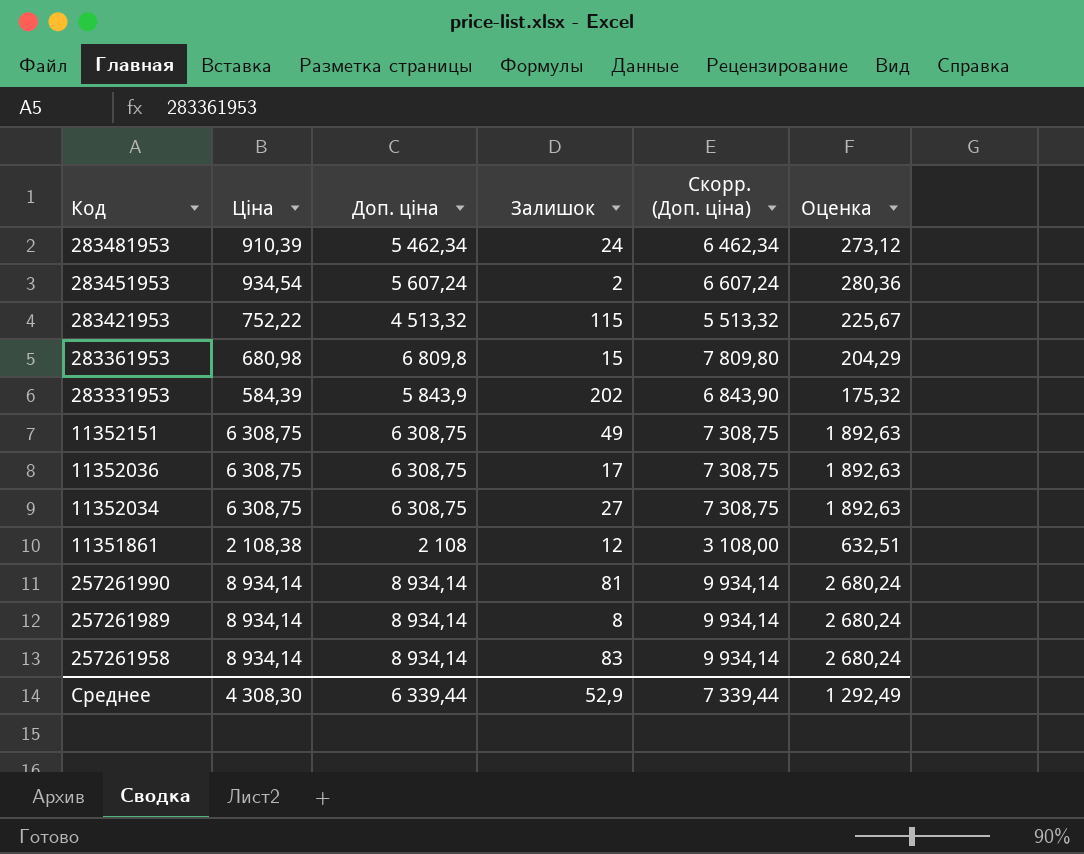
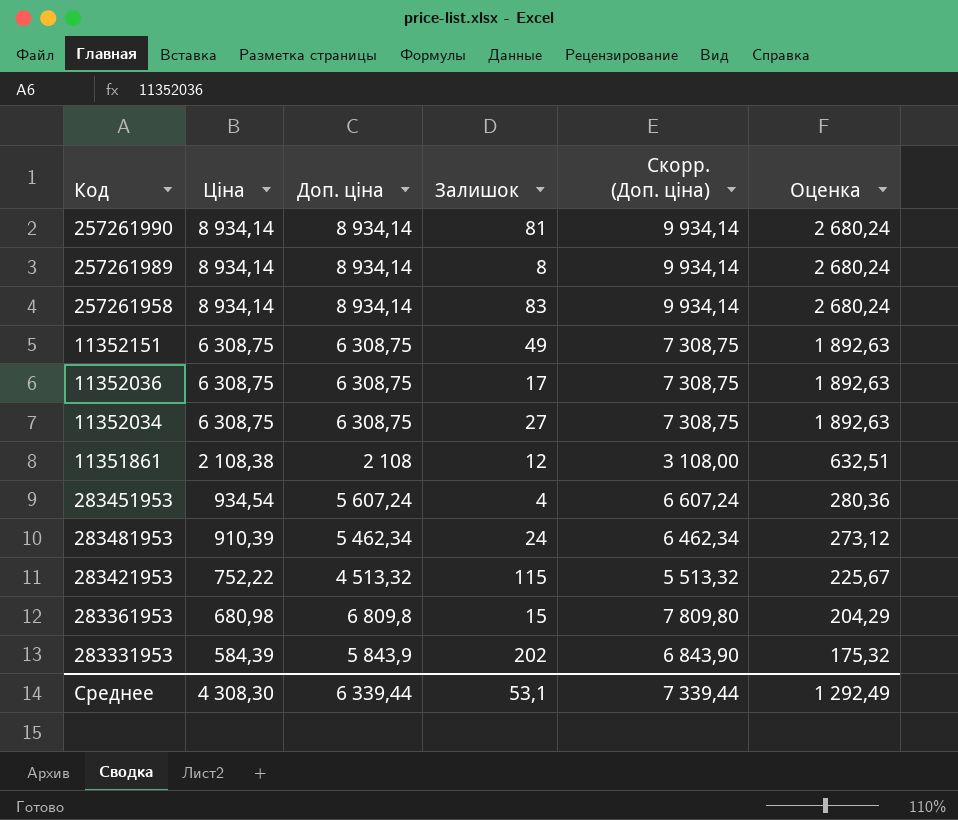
row order: none -> Ціна descending
283451953 | Залишок: 2 -> 4
Среднее | Залишок: 52,9 -> 53,1

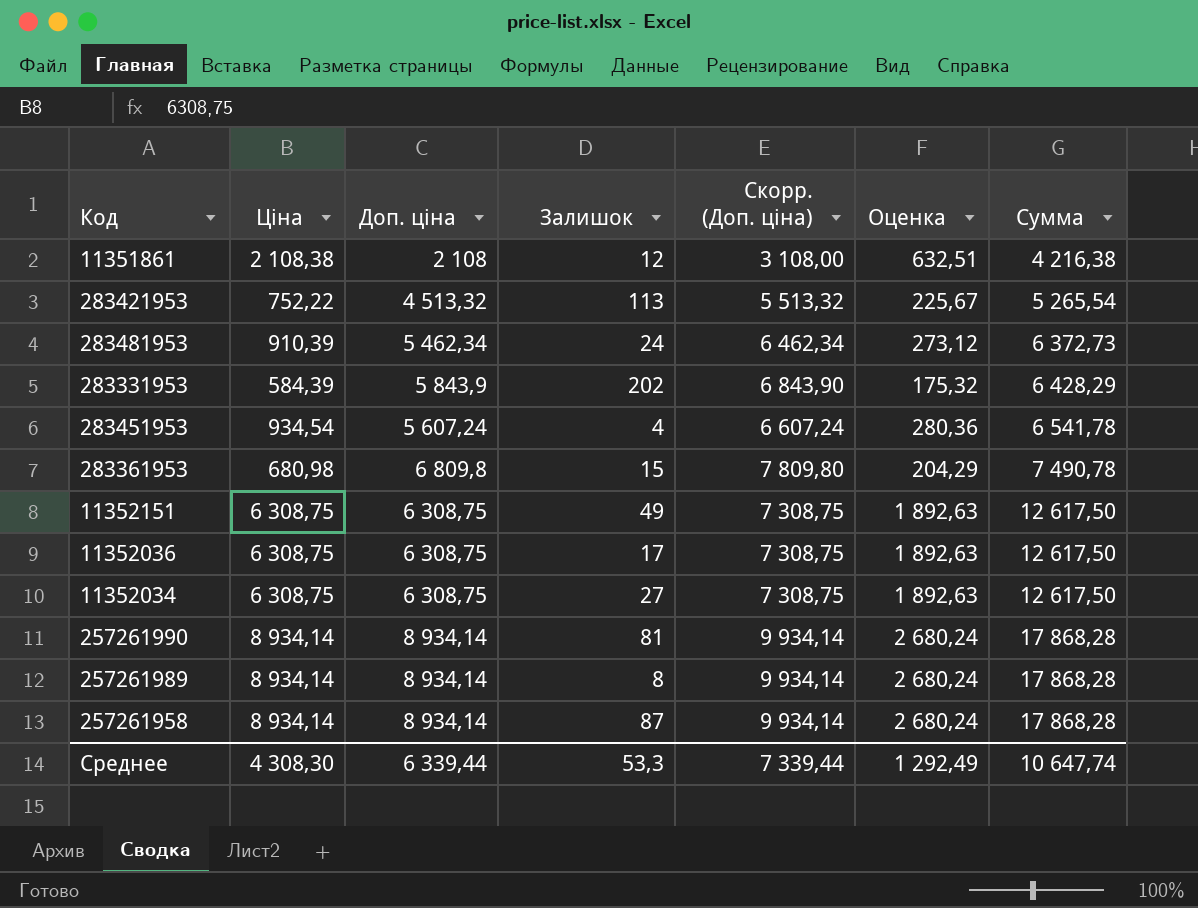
row order: Ціна descending -> Сумма ascending
column Сумма | formula: none -> [Ціна] + [Доп. ціна]
283421953 | Залишок: 115 -> 113
257261958 | Залишок: 83 -> 87
Среднее | Залишок: 53,1 -> 53,3

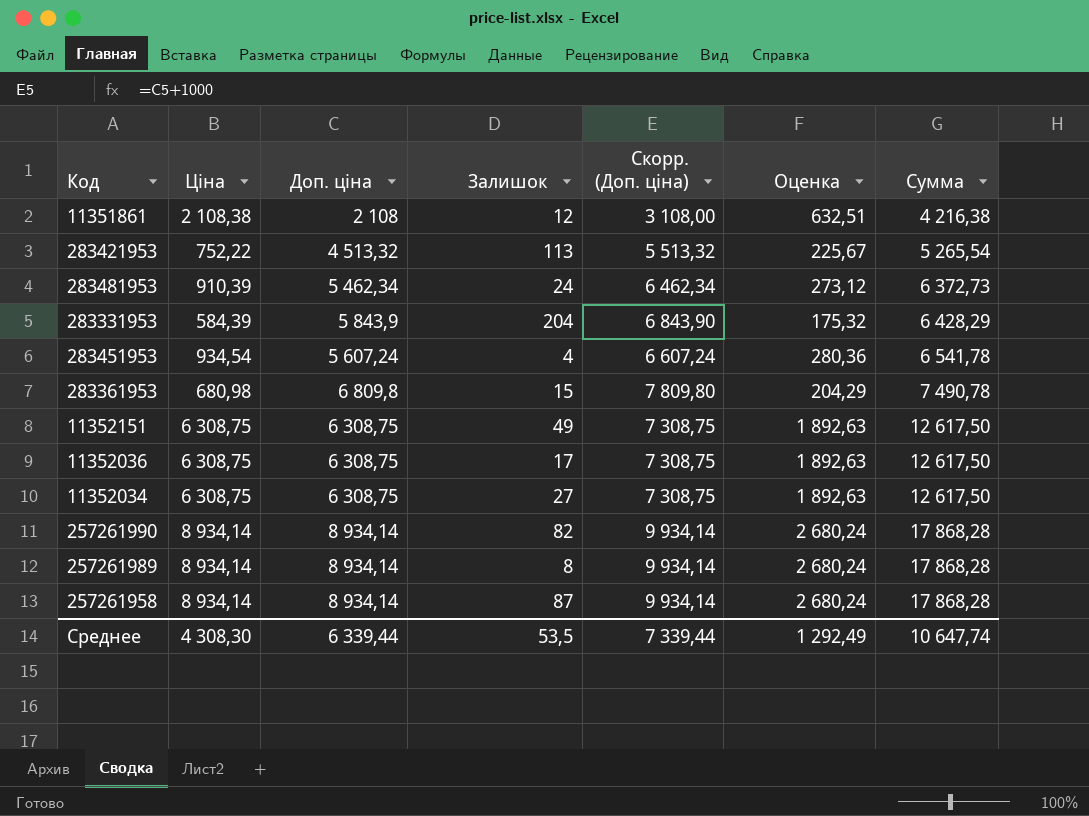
283331953 | Залишок: 202 -> 204
257261990 | Залишок: 81 -> 82
Среднее | Залишок: 53,3 -> 53,5

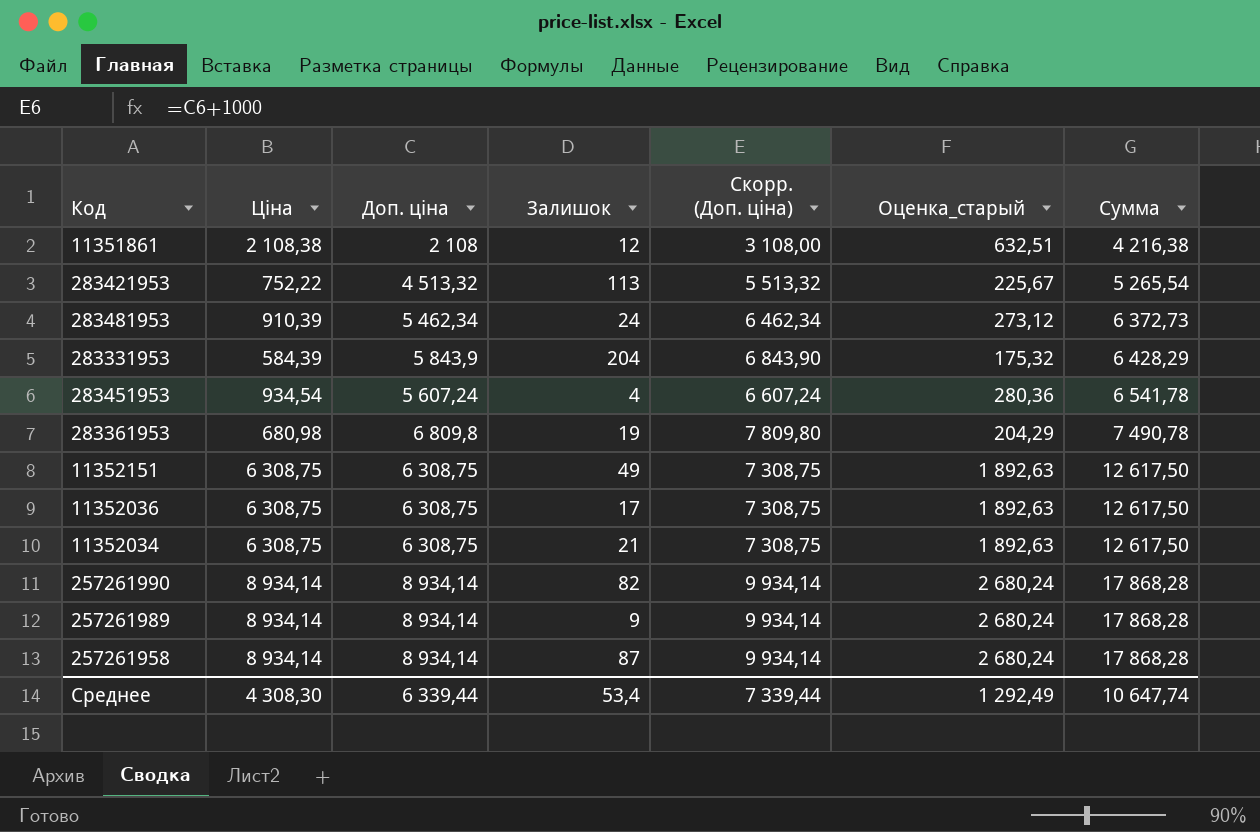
column name: Оценка -> Оценка_старый
283361953 | Залишок: 15 -> 19
11352034 | Залишок: 27 -> 21
257261989 | Залишок: 8 -> 9
Среднее | Залишок: 53,5 -> 53,4

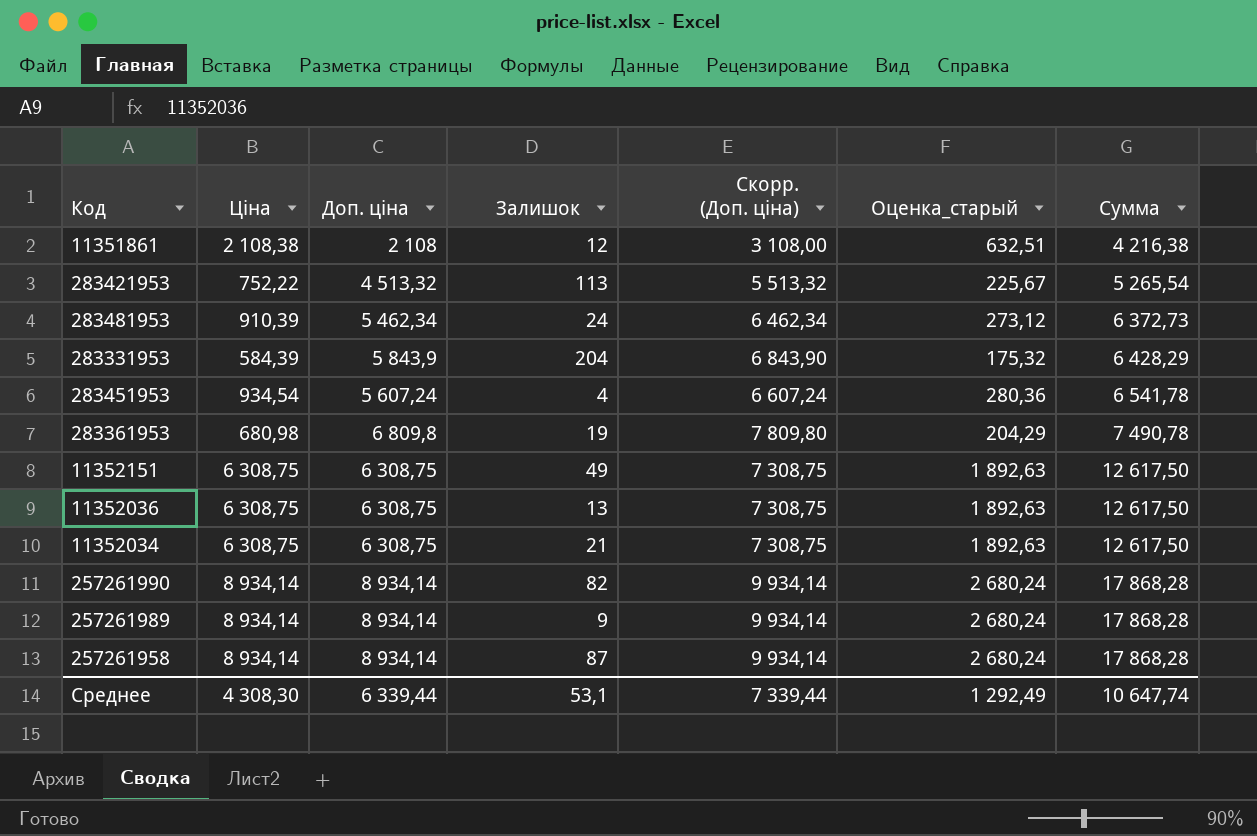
11352036 | Залишок: 17 -> 13
Среднее | Залишок: 53,4 -> 53,1

